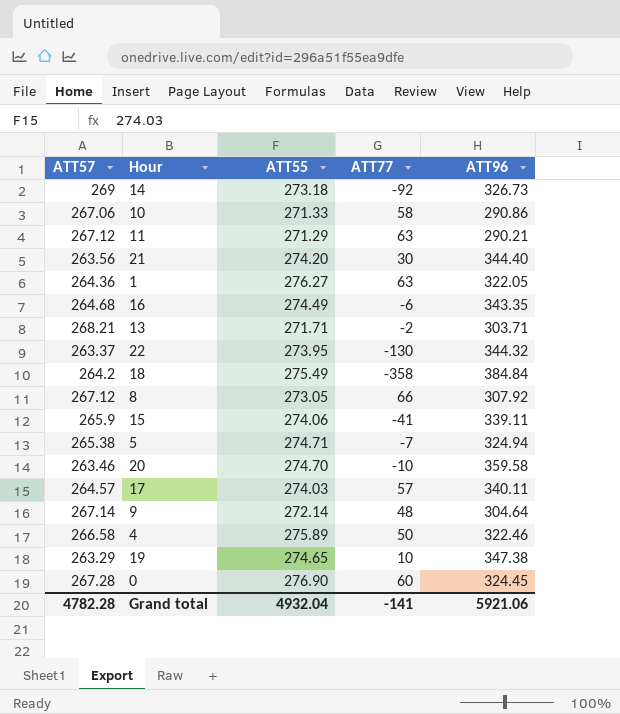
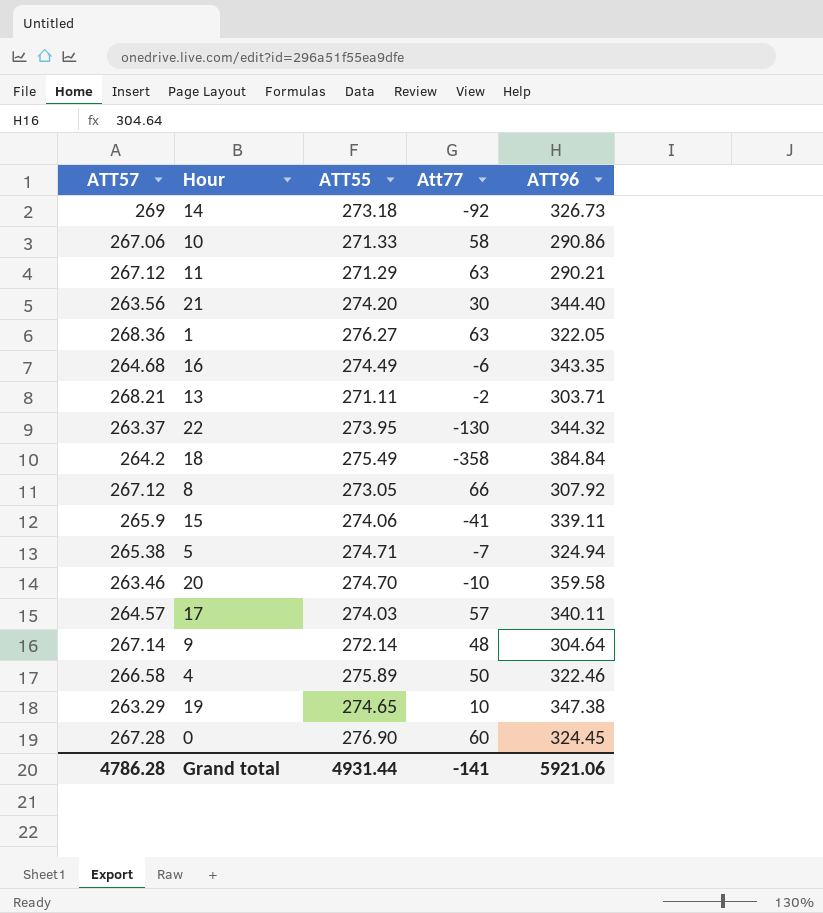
column name: ATT77 -> Att77
1 | ATT57: 264.36 -> 268.36
13 | ATT55: 271.71 -> 271.11
Grand total | ATT57: 4782.28 -> 4786.28
Grand total | ATT55: 4932.04 -> 4931.44

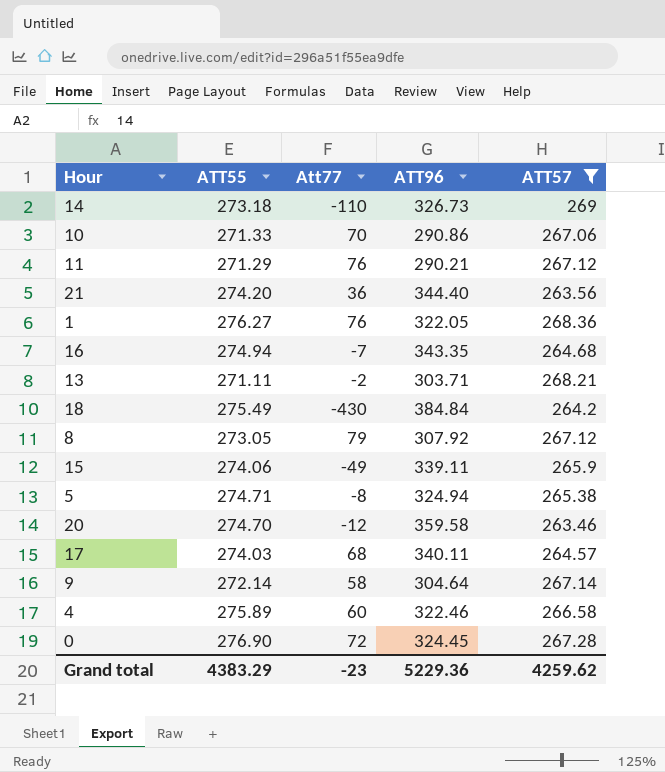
filter: none -> ATT57 >= 263.46
column ATT57 | position: 1 -> 5
14 | Att77: -92 -> -110
10 | Att77: 58 -> 70
11 | Att77: 63 -> 76
21 | Att77: 30 -> 36
1 | Att77: 63 -> 76
16 | ATT55: 274.49 -> 274.94
16 | Att77: -6 -> -7
18 | Att77: -358 -> -430
8 | Att77: 66 -> 79
15 | Att77: -41 -> -49
5 | Att77: -7 -> -8
20 | Att77: -10 -> -12
17 | Att77: 57 -> 68
9 | Att77: 48 -> 58
4 | Att77: 50 -> 60
0 | Att77: 60 -> 72
Grand total | ATT55: 4931.44 -> 4383.29
Grand total | Att77: -141 -> -23
Grand total | ATT96: 5921.06 -> 5229.36
Grand total | ATT57: 4786.28 -> 4259.62

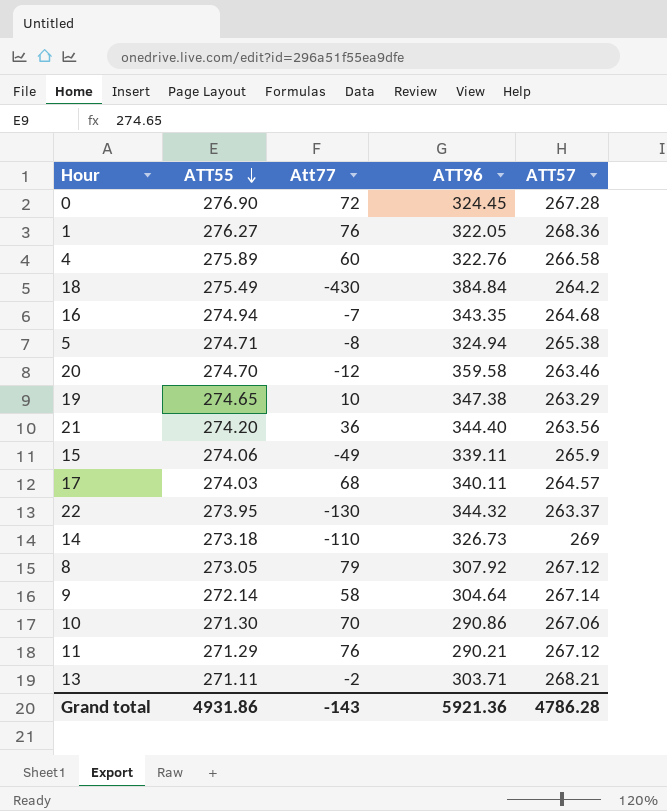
filter: ATT57 >= 263.46 -> none
row order: none -> ATT55 descending
4 | ATT96: 322.46 -> 322.76
10 | ATT55: 271.33 -> 271.30
Grand total | ATT55: 4383.29 -> 4931.86
Grand total | Att77: -23 -> -143
Grand total | ATT96: 5229.36 -> 5921.36
Grand total | ATT57: 4259.62 -> 4786.28

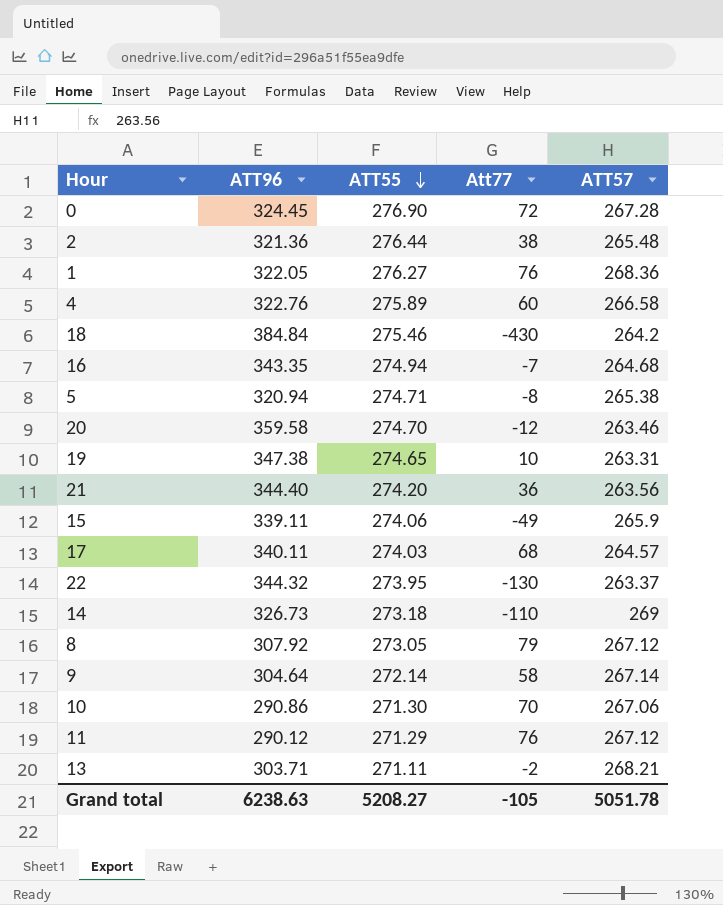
column ATT96 | position: 4 -> 2
row 2: none -> 321.36 | 276.44 | 38 | 265.48
18 | ATT55: 275.49 -> 275.46
5 | ATT96: 324.94 -> 320.94
19 | ATT57: 263.29 -> 263.31
11 | ATT96: 290.21 -> 290.12
Grand total | ATT96: 5921.36 -> 6238.63
Grand total | ATT55: 4931.86 -> 5208.27
Grand total | Att77: -143 -> -105
Grand total | ATT57: 4786.28 -> 5051.78

